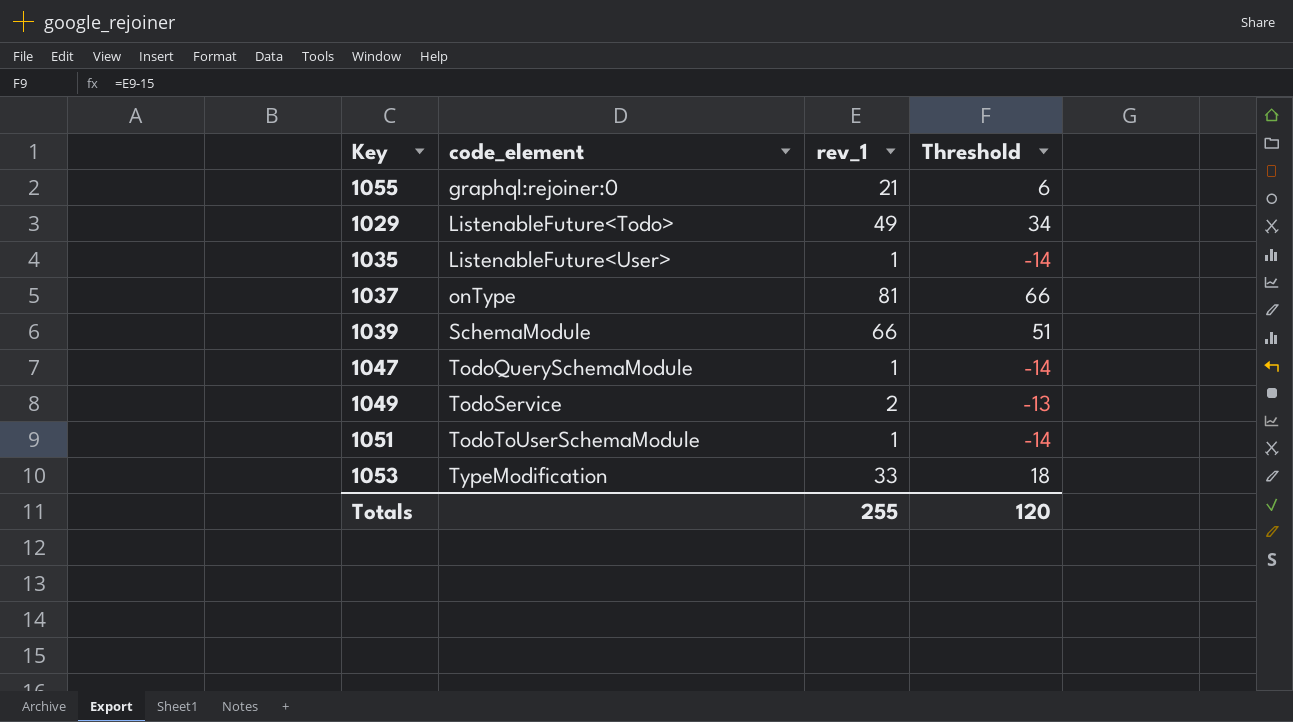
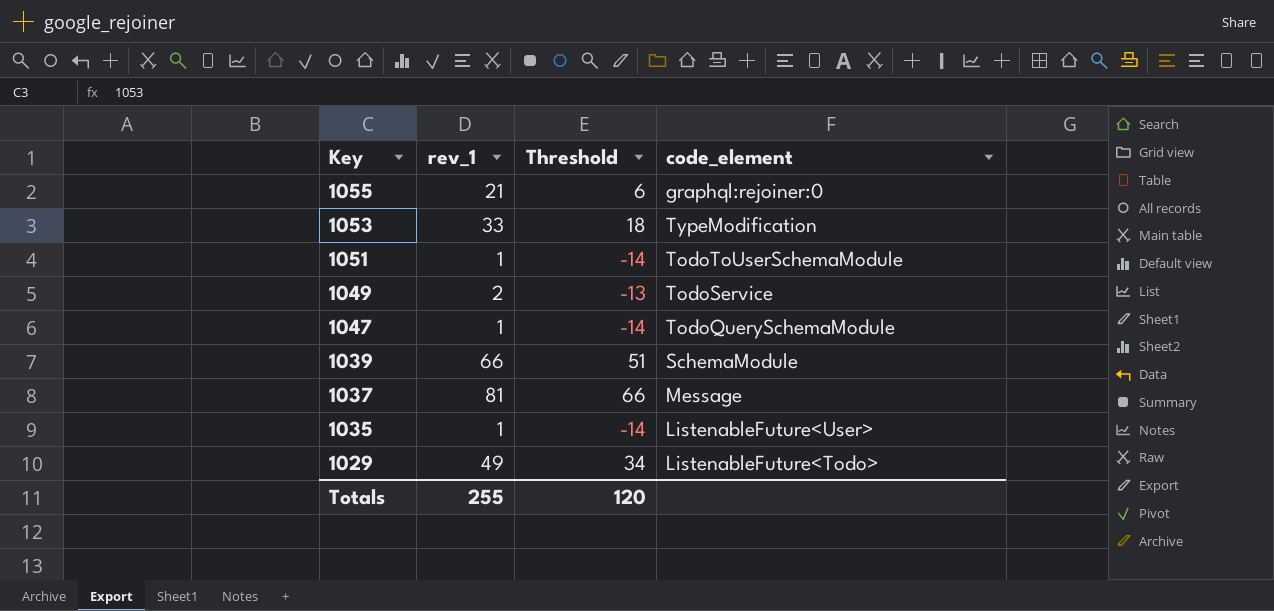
row order: code_element ascending -> Key descending
column code_element | position: 2 -> 4
1037 | code_element: onType -> Message

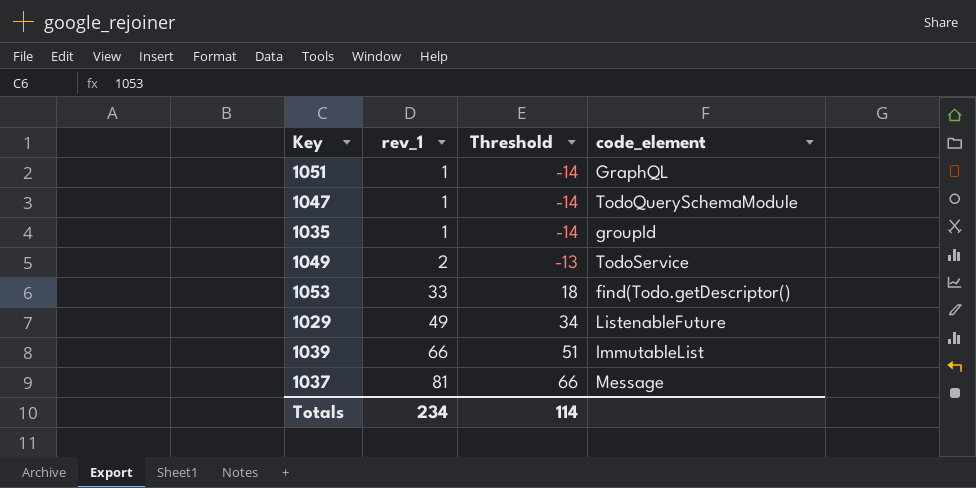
row order: Key descending -> rev_1 ascending
row 1055: 21 | 6 | graphql:rejoiner:0 -> none
1051 | code_element: TodoToUserSchemaModule -> GraphQL
1035 | code_element: ListenableFuture<User> -> groupId
1053 | code_element: TypeModification -> find(Todo.getDescriptor()
1029 | code_element: ListenableFuture<Todo> -> ListenableFuture
1039 | code_element: SchemaModule -> ImmutableList
Totals | rev_1: 255 -> 234
Totals | Threshold: 120 -> 114

